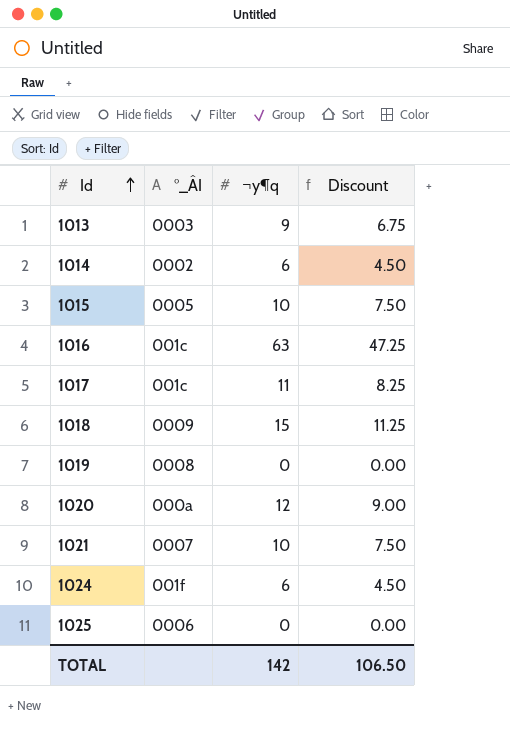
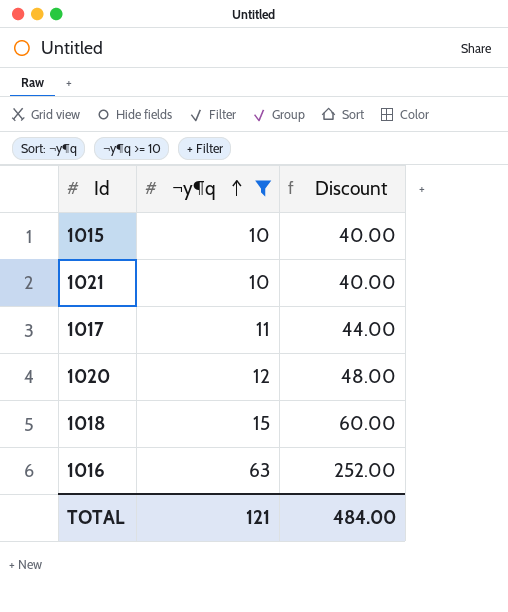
filter: none -> ¬y¶q >= 10
row order: Id ascending -> ¬y¶q ascending
column °_ÂI | position: 2 -> none
column Discount | formula: [¬y¶q] * 0.75 -> [¬y¶q] * 4
TOTAL | ¬y¶q: 142 -> 121
TOTAL | Discount: 106.50 -> 484.00

